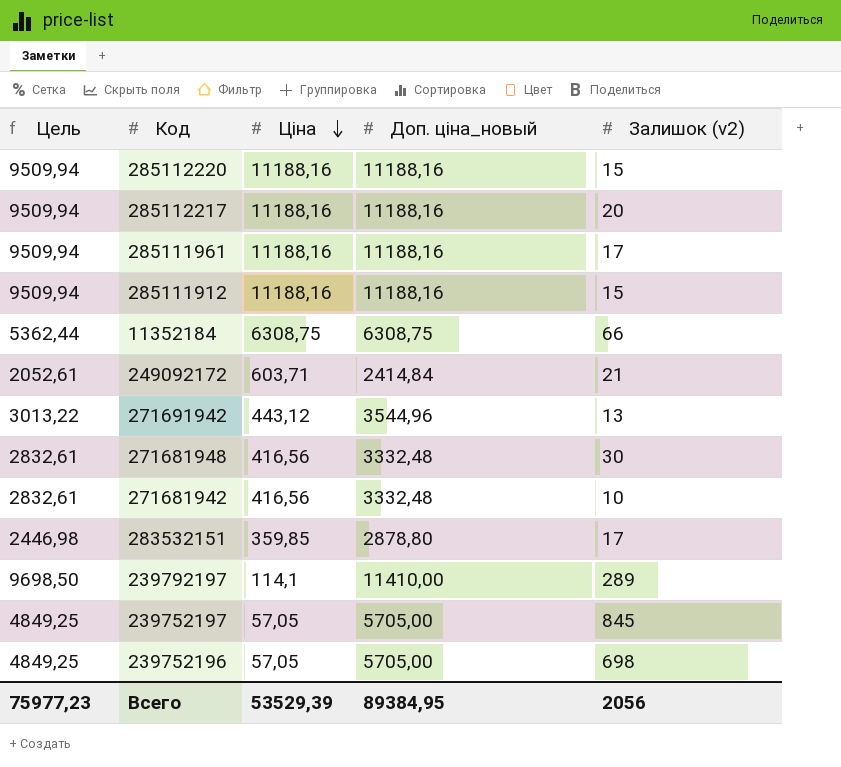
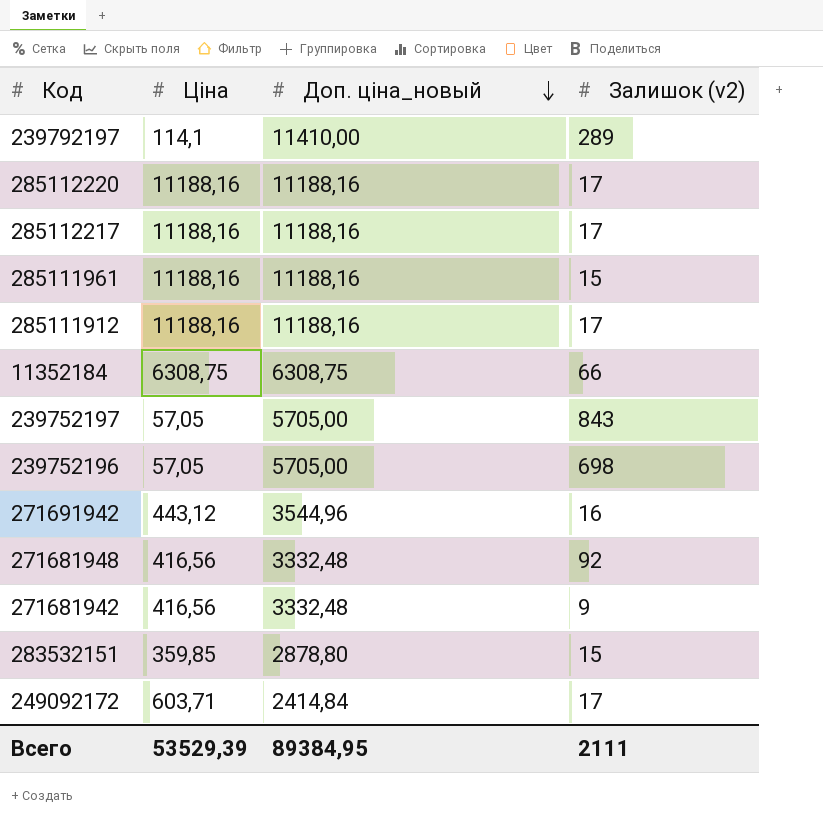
row order: Ціна descending -> Доп. ціна_новый descending
column Цель | formula: [Доп. ціна_новый] * 0,85 -> none
285112220 | Залишок (v2): 15 -> 17
285112217 | Залишок (v2): 20 -> 17
285111961 | Залишок (v2): 17 -> 15
285111912 | Залишок (v2): 15 -> 17
239752197 | Залишок (v2): 845 -> 843
271691942 | Залишок (v2): 13 -> 16
271681948 | Залишок (v2): 30 -> 92
271681942 | Залишок (v2): 10 -> 9
283532151 | Залишок (v2): 17 -> 15
249092172 | Залишок (v2): 21 -> 17
Всего | Залишок (v2): 2056 -> 2111

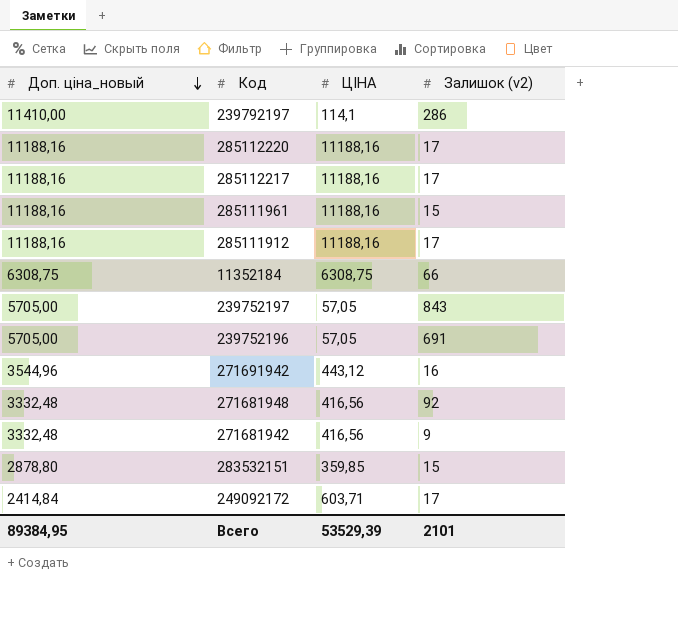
column Доп. ціна_новый | position: 3 -> 1
column name: Ціна -> ЦІНА
239792197 | Залишок (v2): 289 -> 286
239752196 | Залишок (v2): 698 -> 691
Всего | Залишок (v2): 2111 -> 2101

